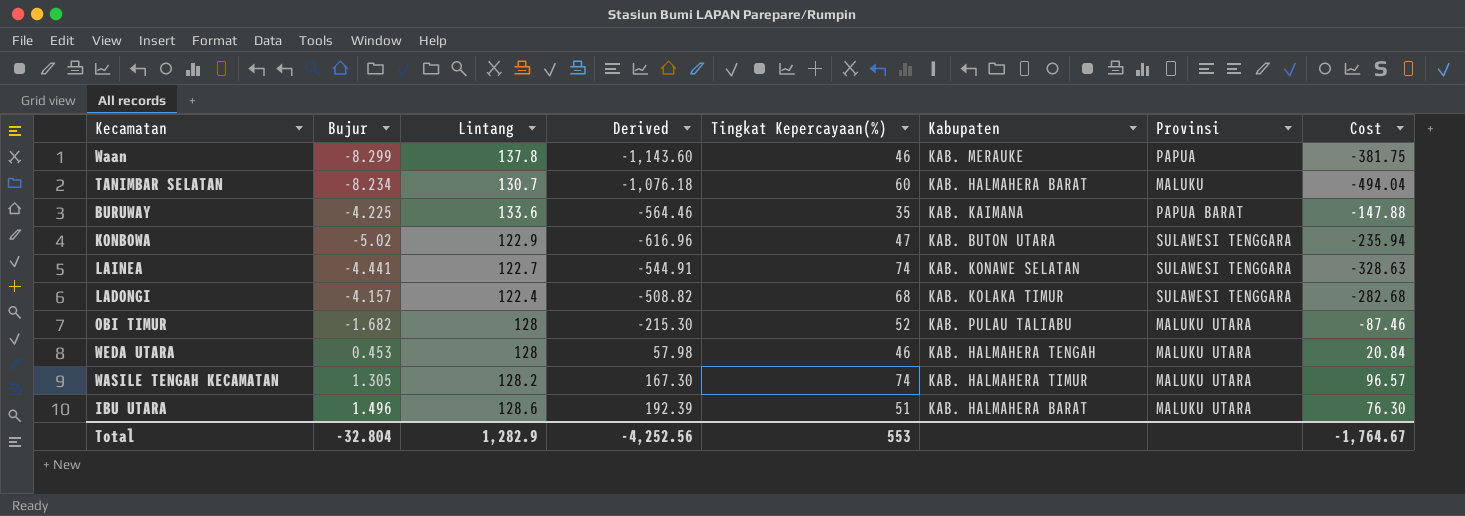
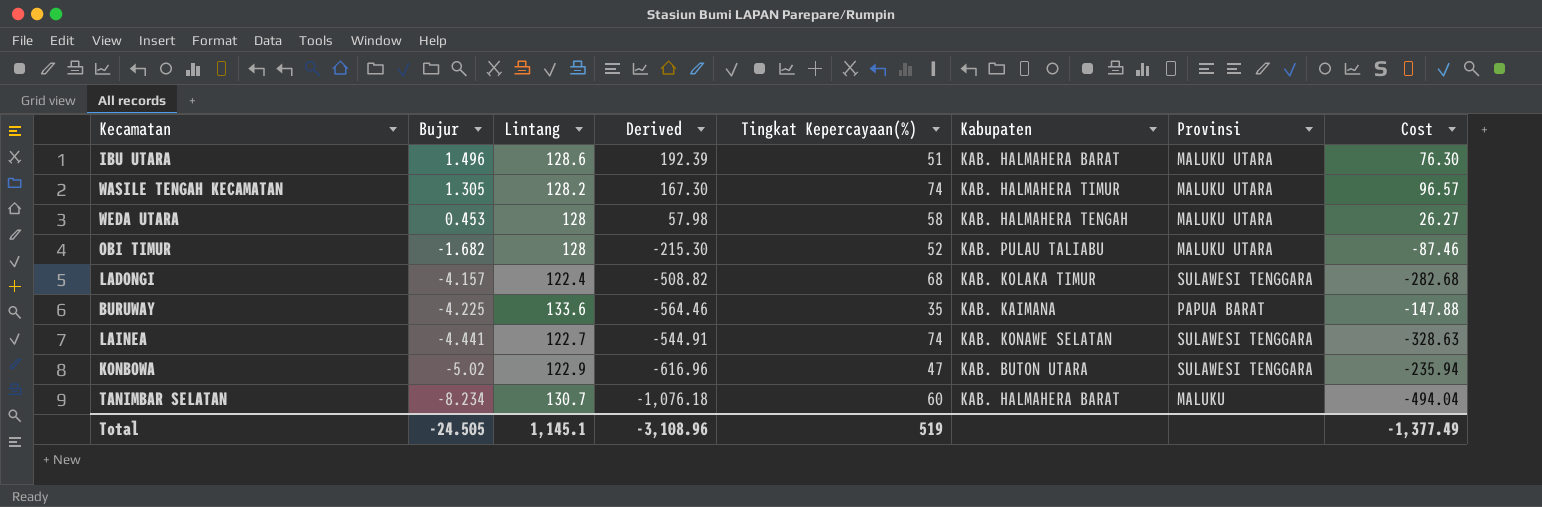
row order: none -> Bujur descending
row Waan: -8.299 | 137.8 | -1,143.60 | 46 | KAB. MERAUKE | PAPUA | -381.75 -> none
WEDA UTARA | Tingkat Kepercayaan(%): 46 -> 58
WEDA UTARA | Cost: 20.84 -> 26.27
Total | Bujur: -32.804 -> -24.505
Total | Lintang: 1,282.9 -> 1,145.1
Total | Derived: -4,252.56 -> -3,108.96
Total | Tingkat Kepercayaan(%): 553 -> 519
Total | Cost: -1,764.67 -> -1,377.49

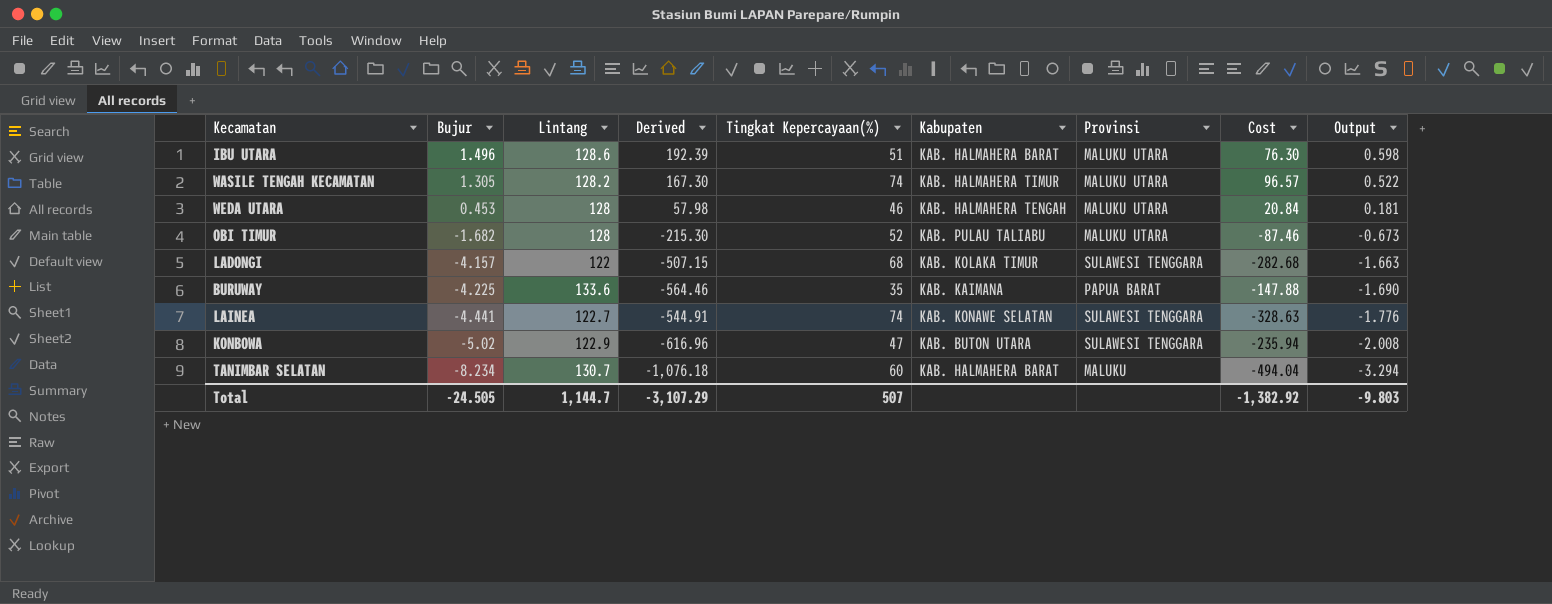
column Output | formula: none -> [Bujur] * 0.4
WEDA UTARA | Tingkat Kepercayaan(%): 58 -> 46
WEDA UTARA | Cost: 26.27 -> 20.84
LADONGI | Lintang: 122.4 -> 122
LADONGI | Derived: -508.82 -> -507.15
Total | Lintang: 1,145.1 -> 1,144.7
Total | Derived: -3,108.96 -> -3,107.29
Total | Tingkat Kepercayaan(%): 519 -> 507
Total | Cost: -1,377.49 -> -1,382.92

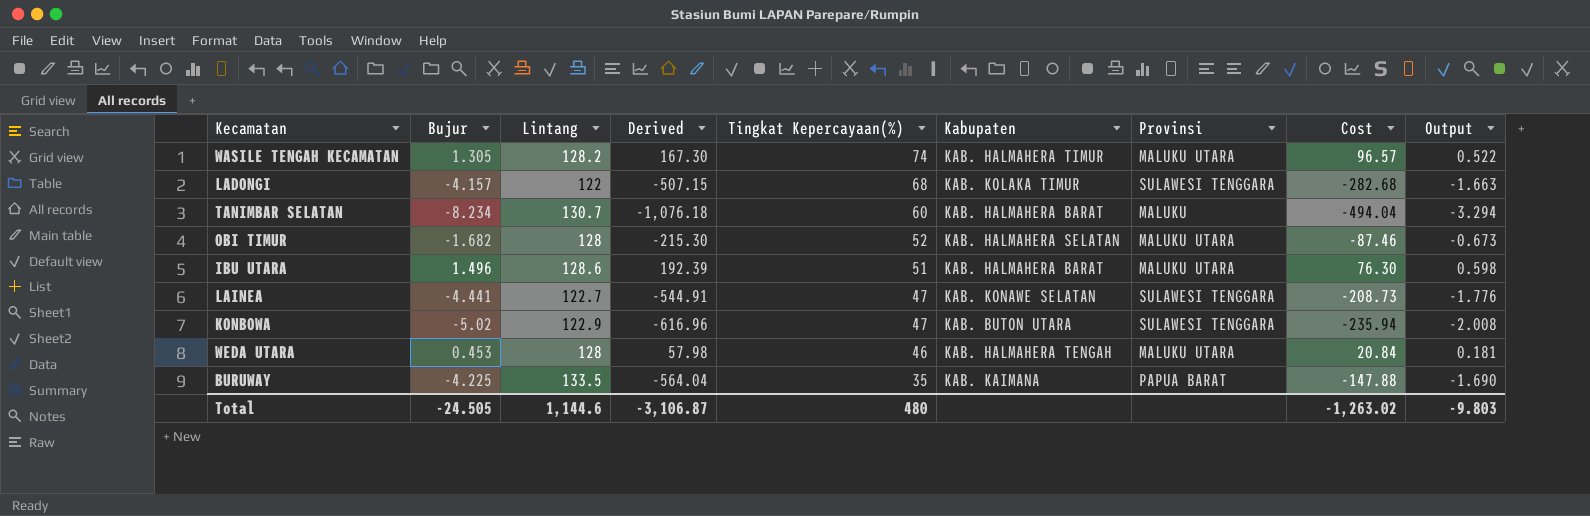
row order: Bujur descending -> Tingkat Kepercayaan(%) descending
OBI TIMUR | Kabupaten: KAB. PULAU TALIABU -> KAB. HALMAHERA SELATAN
LAINEA | Tingkat Kepercayaan(%): 74 -> 47
LAINEA | Cost: -328.63 -> -208.73
BURUWAY | Lintang: 133.6 -> 133.5
BURUWAY | Derived: -564.46 -> -564.04
Total | Lintang: 1,144.7 -> 1,144.6
Total | Derived: -3,107.29 -> -3,106.87
Total | Tingkat Kepercayaan(%): 507 -> 480
Total | Cost: -1,382.92 -> -1,263.02

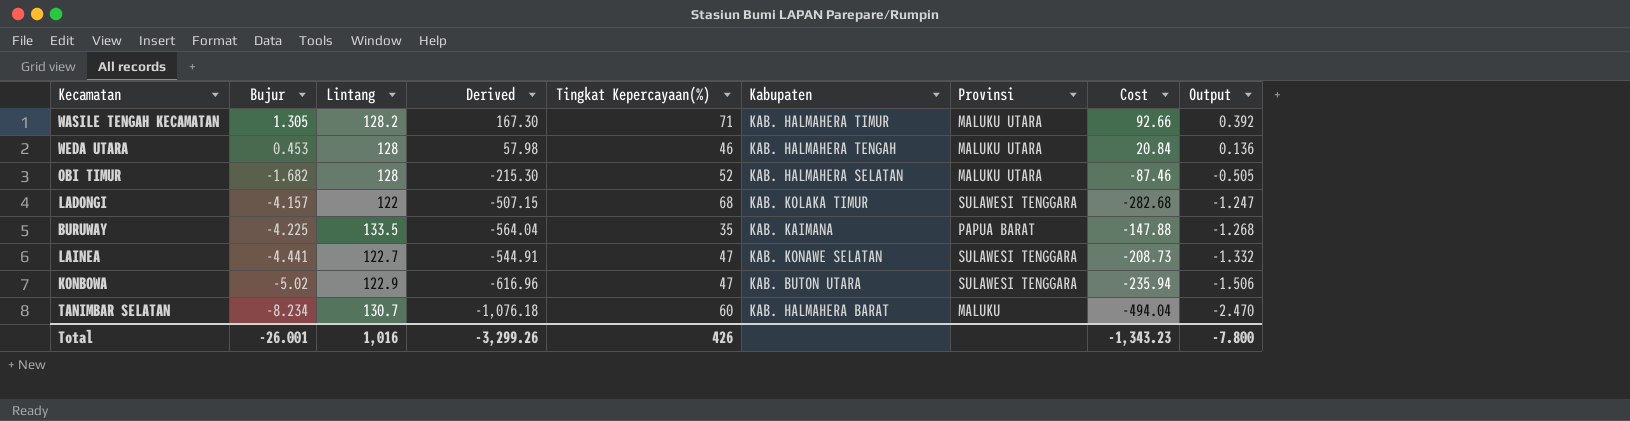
row order: Tingkat Kepercayaan(%) descending -> Bujur descending
column Output | formula: [Bujur] * 0.4 -> [Bujur] * 0.3
row IBU UTARA: 1.496 | 128.6 | 192.39 | 51 | KAB. HALMAHERA BARAT | MALUKU UTARA | 76.30 | 0.598 -> none
WASILE TENGAH KECAMATAN | Tingkat Kepercayaan(%): 74 -> 71
WASILE TENGAH KECAMATAN | Cost: 96.57 -> 92.66
Total | Bujur: -24.505 -> -26.001
Total | Lintang: 1,144.6 -> 1,016
Total | Derived: -3,106.87 -> -3,299.26
Total | Tingkat Kepercayaan(%): 480 -> 426
Total | Cost: -1,263.02 -> -1,343.23
Total | Output: -9.803 -> -7.800

